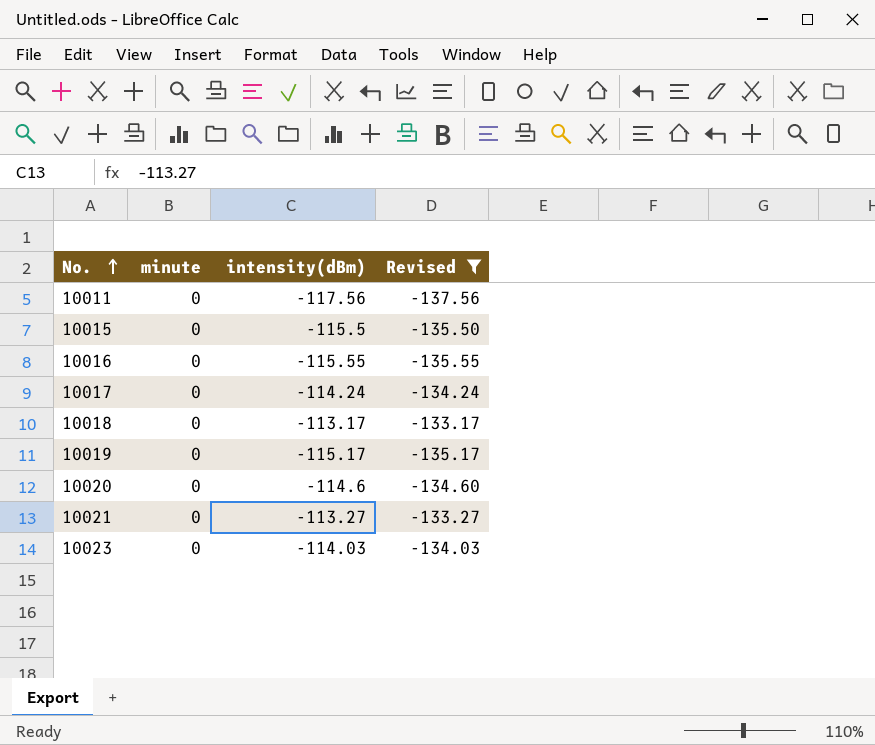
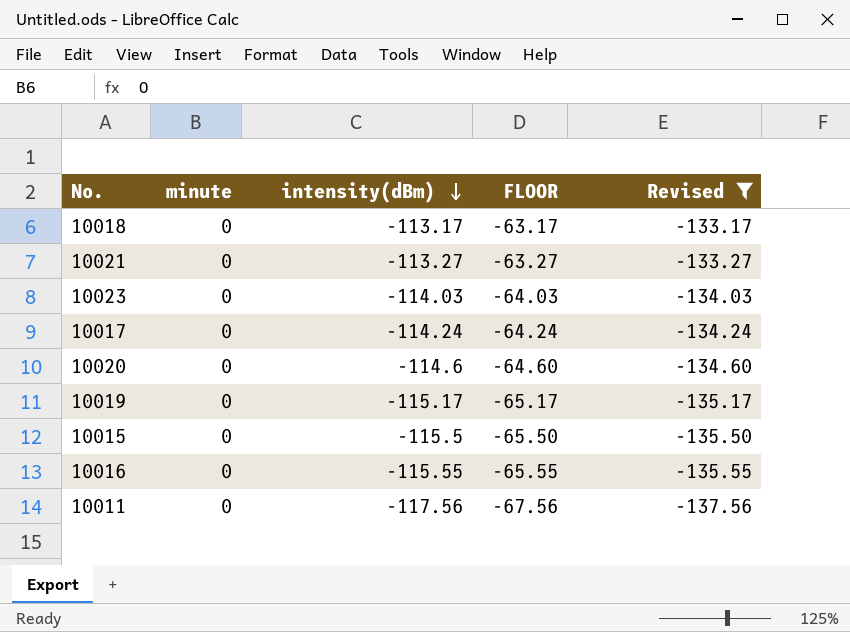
row order: No. ascending -> intensity(dBm) descending
column FLOOR | formula: none -> [intensity(dBm)] + 50

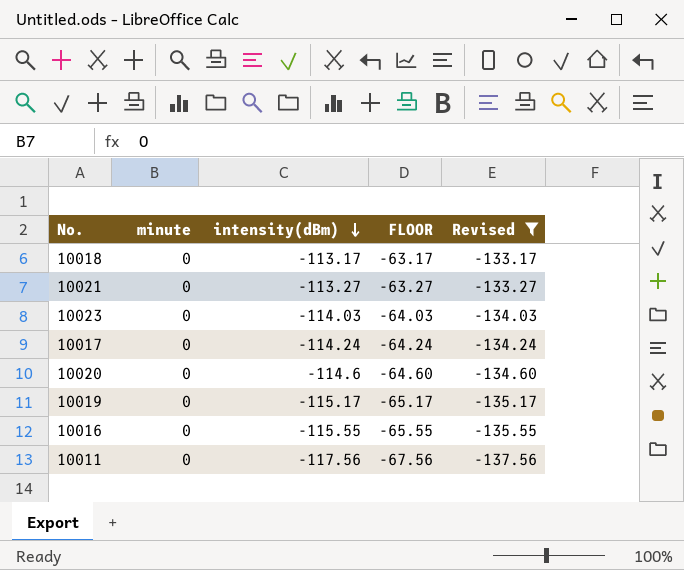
row 10015: 0 | -115.5 | -65.50 | -135.50 -> none

